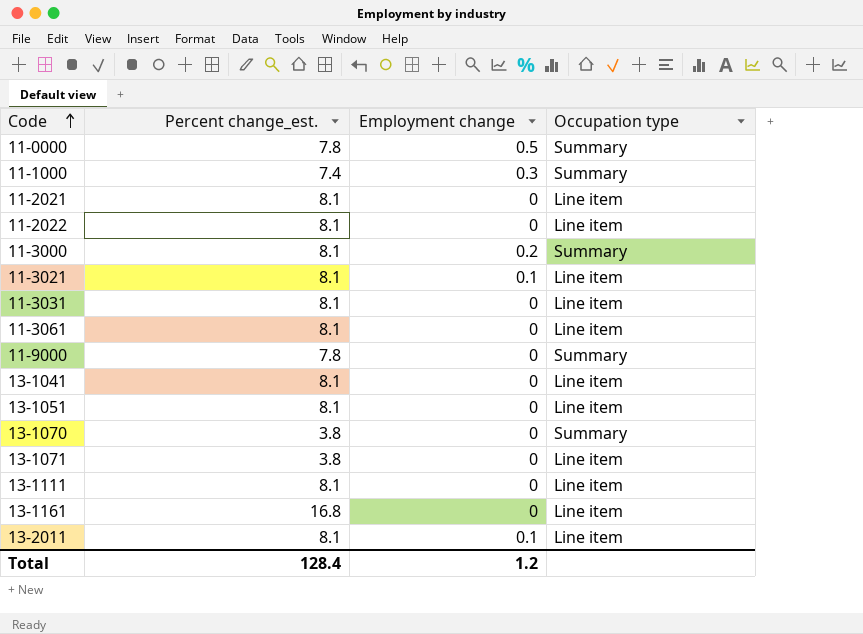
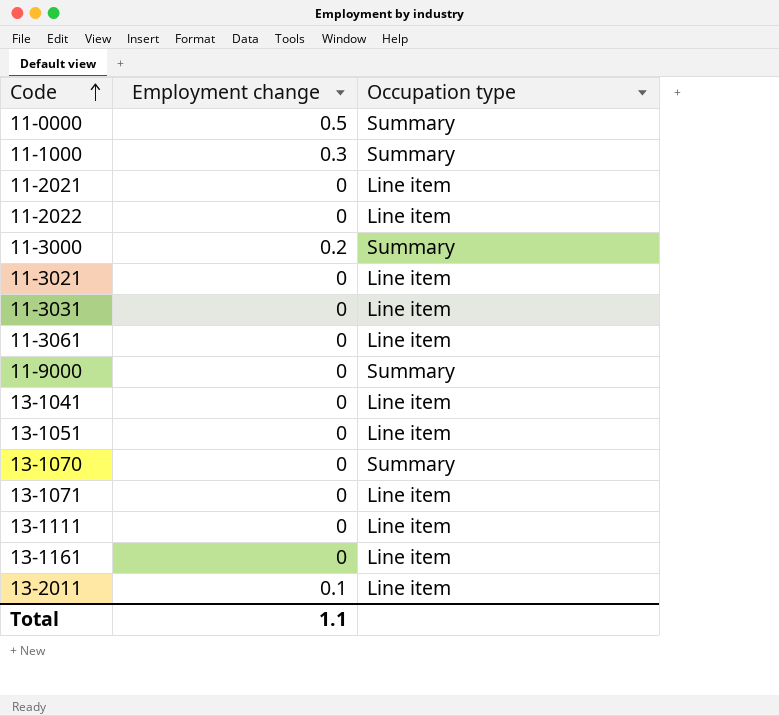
column Percent change_est. | position: 2 -> none
11-3021 | Employment change: 0.1 -> 0
Total | Employment change: 1.2 -> 1.1

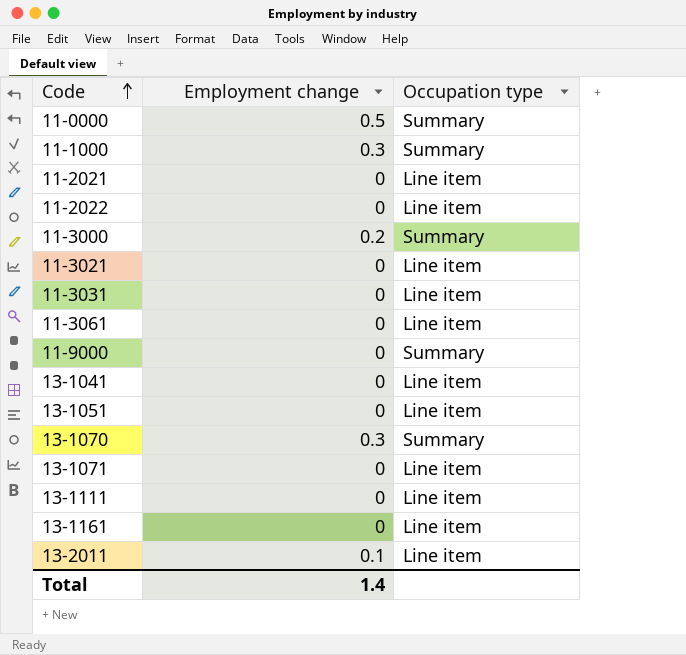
13-1070 | Employment change: 0 -> 0.3
Total | Employment change: 1.1 -> 1.4

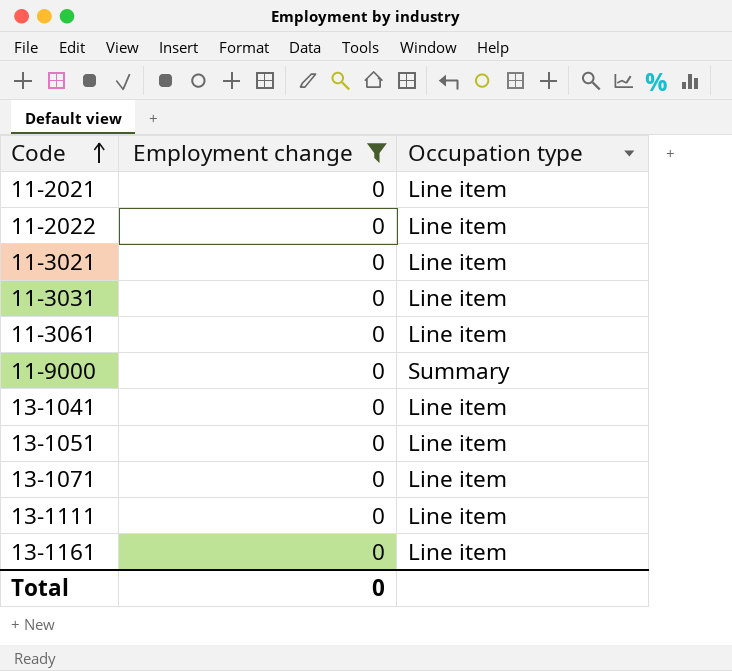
filter: none -> Employment change = 0
Total | Employment change: 1.4 -> 0

